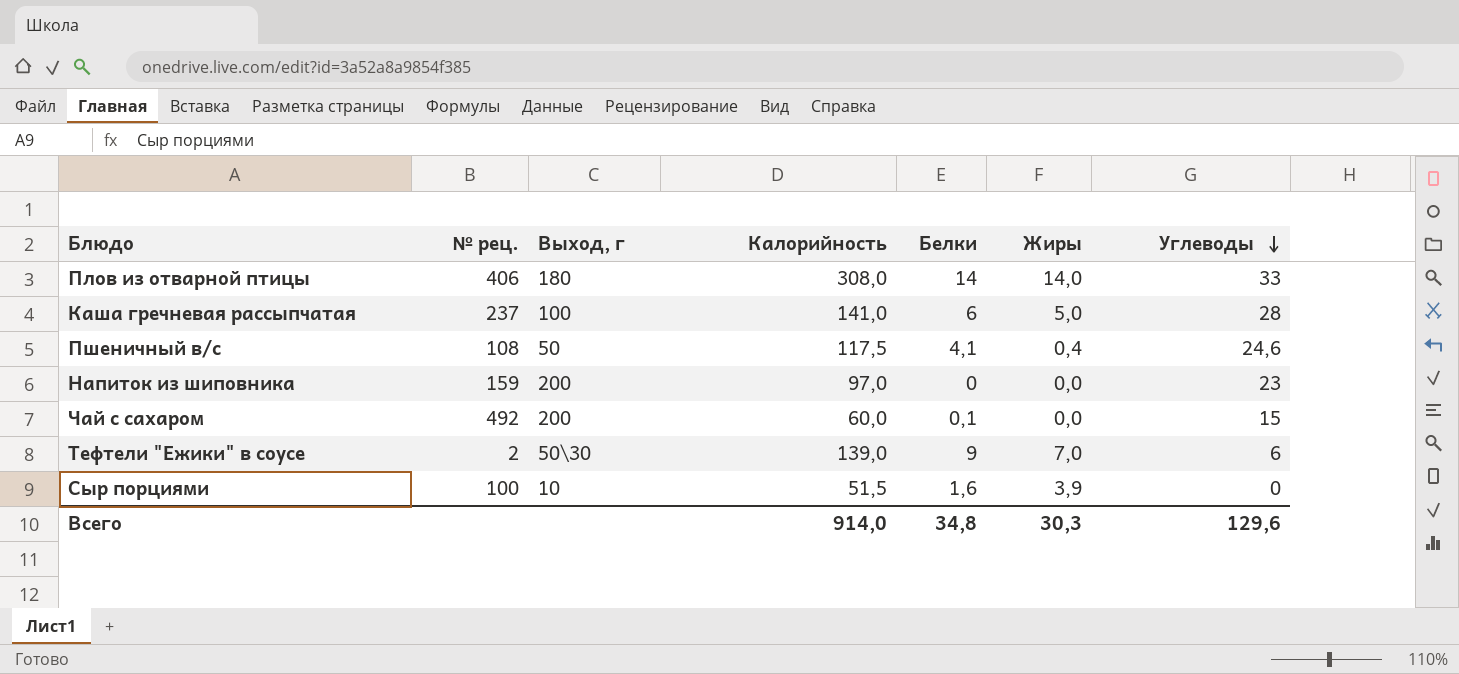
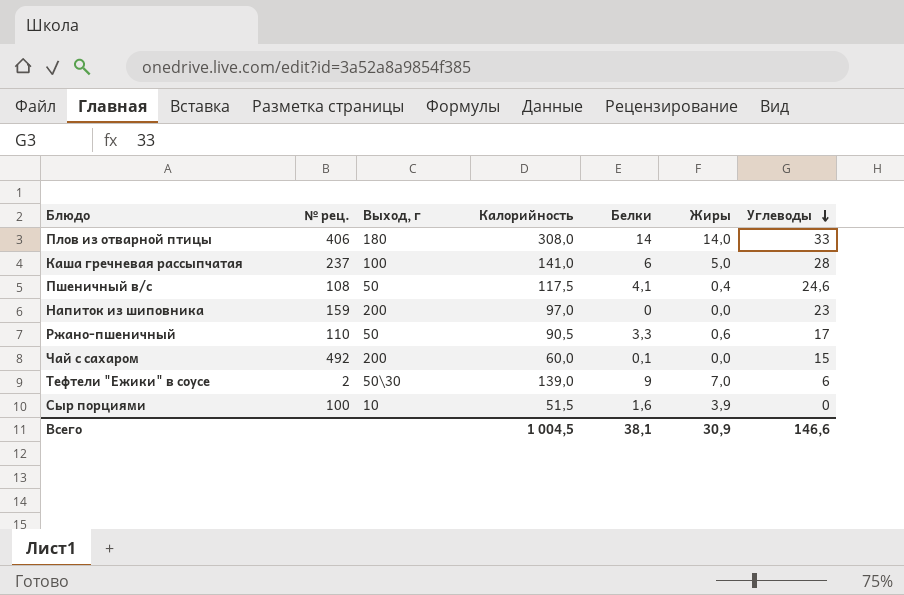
row Ржано-пшеничный: none -> 110 | 50 | 90,5 | 3,3 | 0,6 | 17
Всего | Калорийность: 914,0 -> 1 004,5
Всего | Белки: 34,8 -> 38,1
Всего | Жиры: 30,3 -> 30,9
Всего | Углеводы: 129,6 -> 146,6

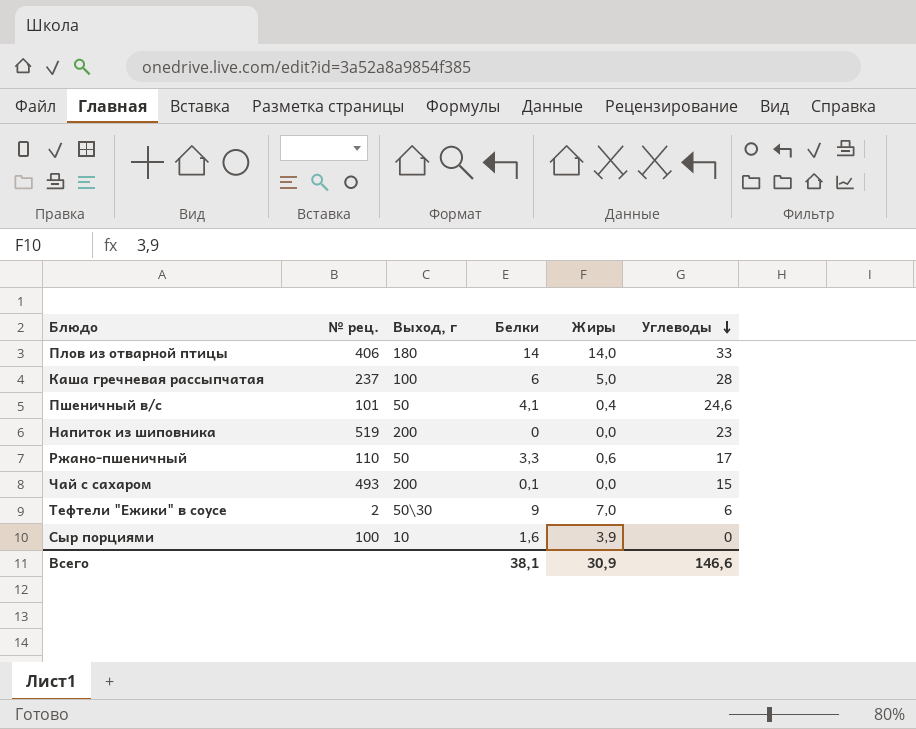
column Калорийность | position: 4 -> none
Пшеничный в/с | № рец.: 108 -> 101
Напиток из шиповника | № рец.: 159 -> 519
Чай с сахаром | № рец.: 492 -> 493

